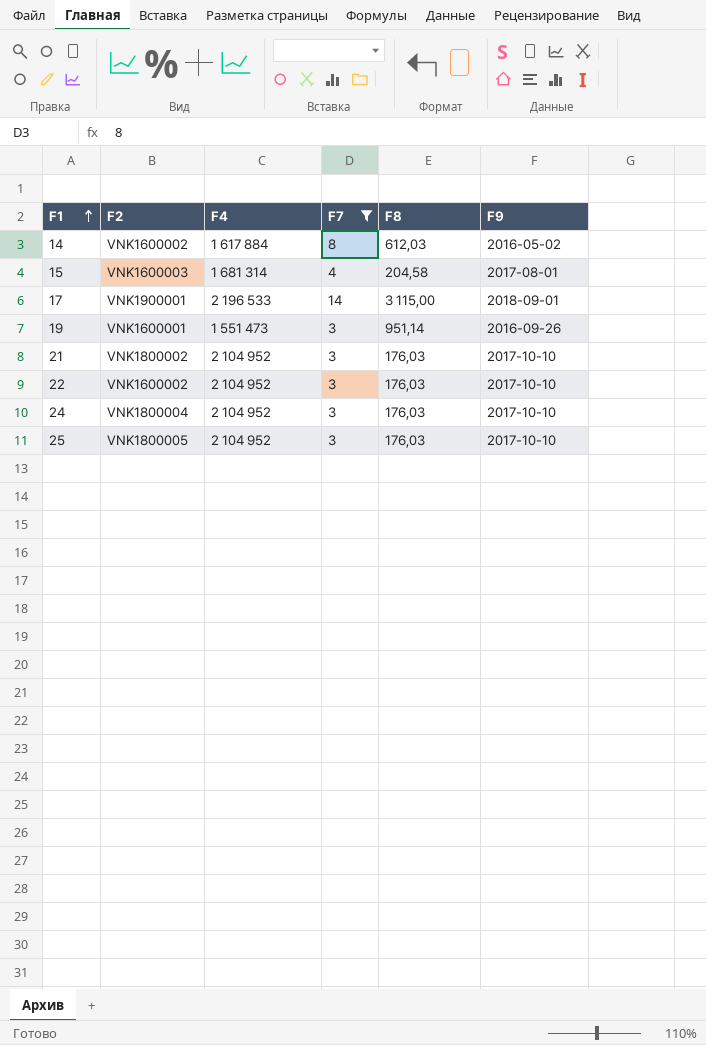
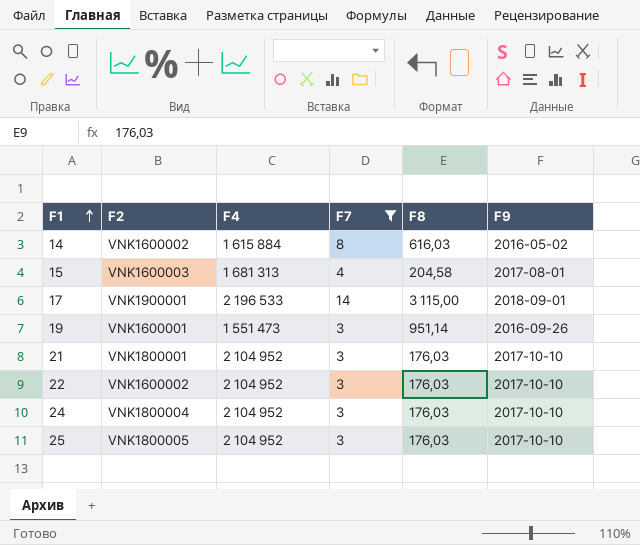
14 | F4: 1 617 884 -> 1 615 884
14 | F8: 612,03 -> 616,03
15 | F4: 1 681 314 -> 1 681 313
21 | F2: VNK1800002 -> VNK1800001

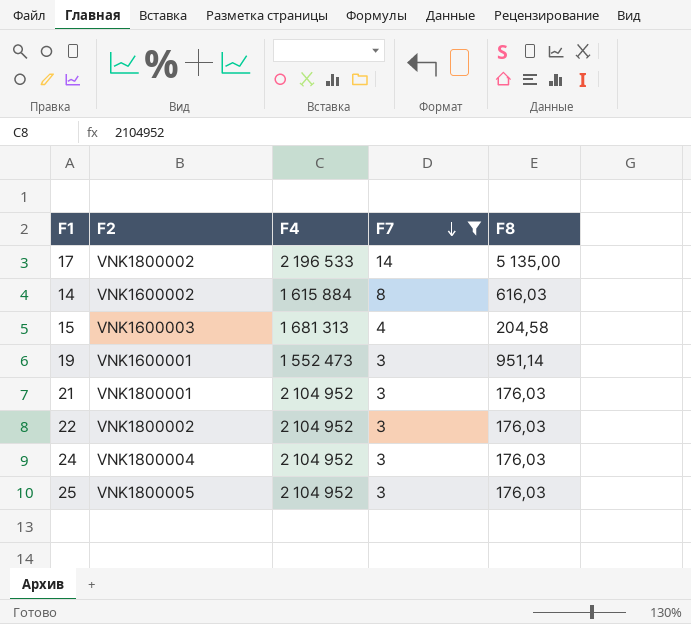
row order: F1 ascending -> F7 descending
column F9 | position: 6 -> none
17 | F2: VNK1900001 -> VNK1800002
17 | F8: 3 115,00 -> 5 135,00
19 | F4: 1 551 473 -> 1 552 473
22 | F2: VNK1600002 -> VNK1800002

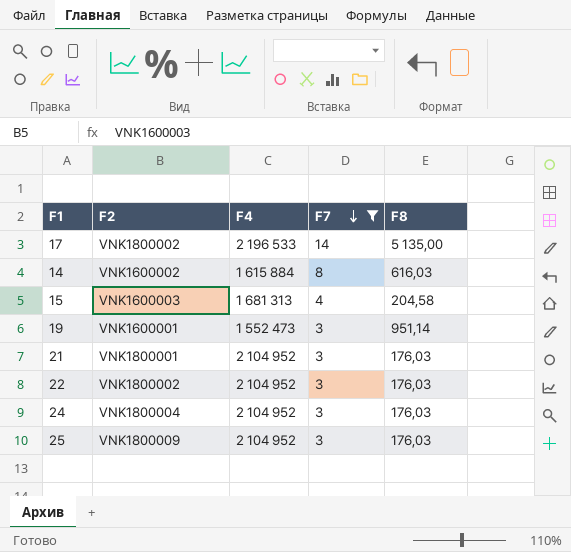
25 | F2: VNK1800005 -> VNK1800009

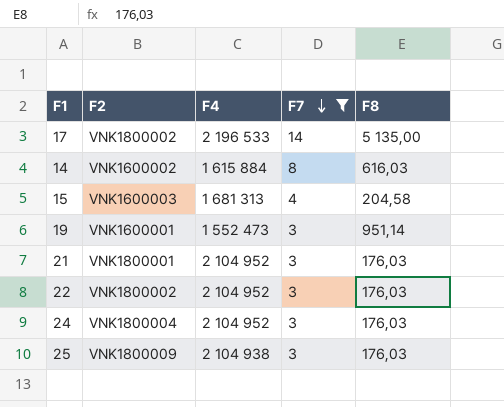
25 | F4: 2 104 952 -> 2 104 938

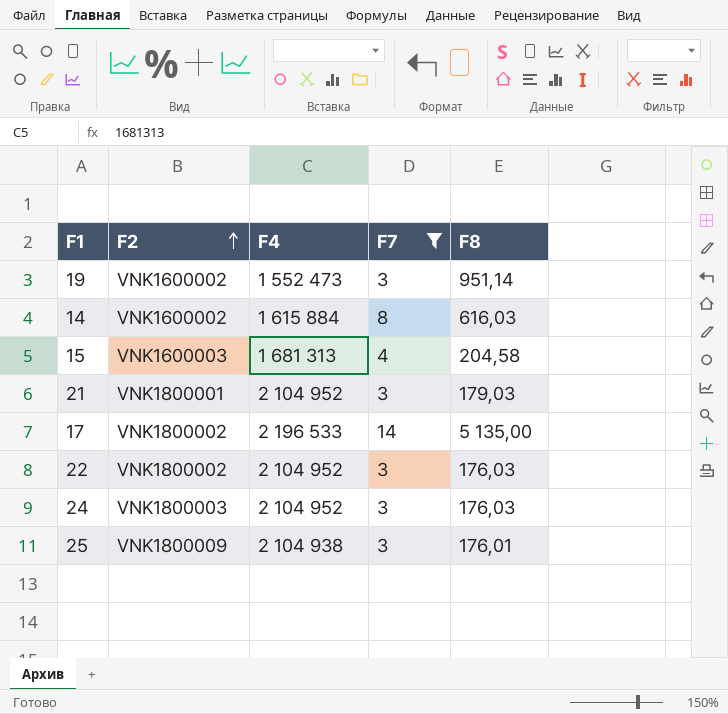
row order: F7 descending -> F2 ascending
19 | F2: VNK1600001 -> VNK1600002
21 | F8: 176,03 -> 179,03
24 | F2: VNK1800004 -> VNK1800003
25 | F8: 176,03 -> 176,01

